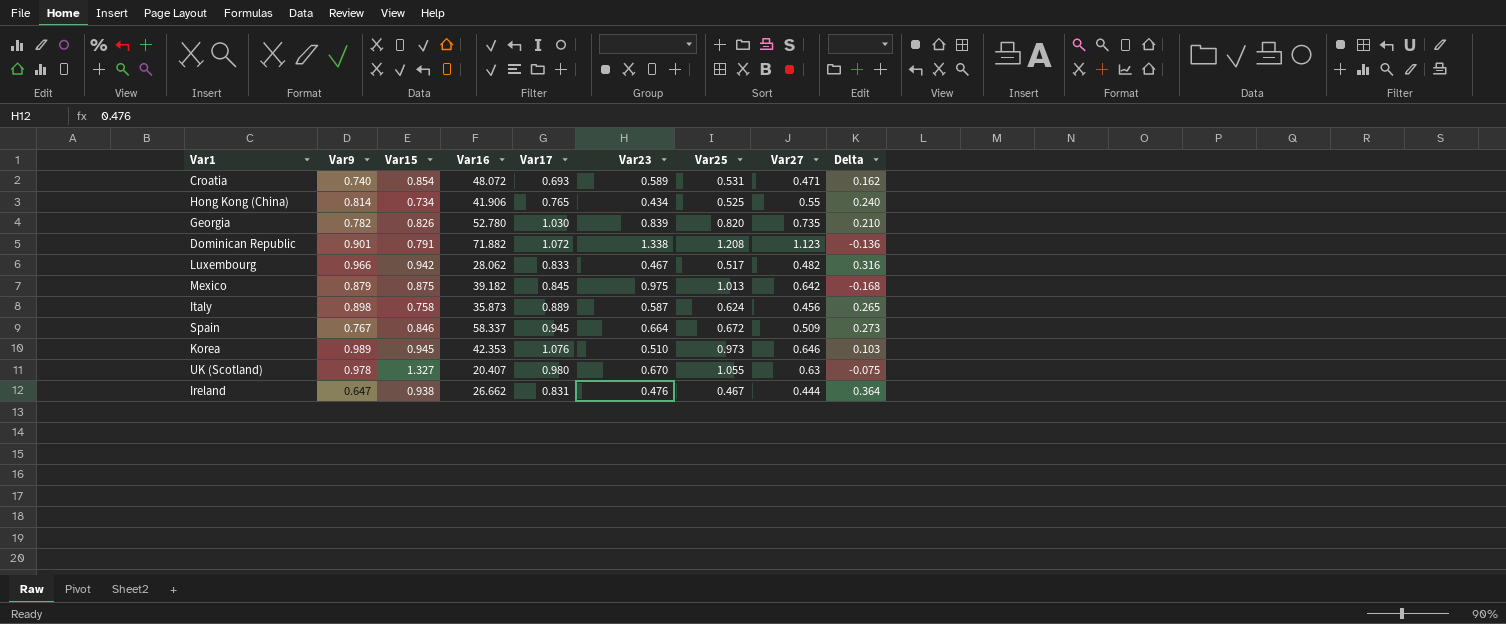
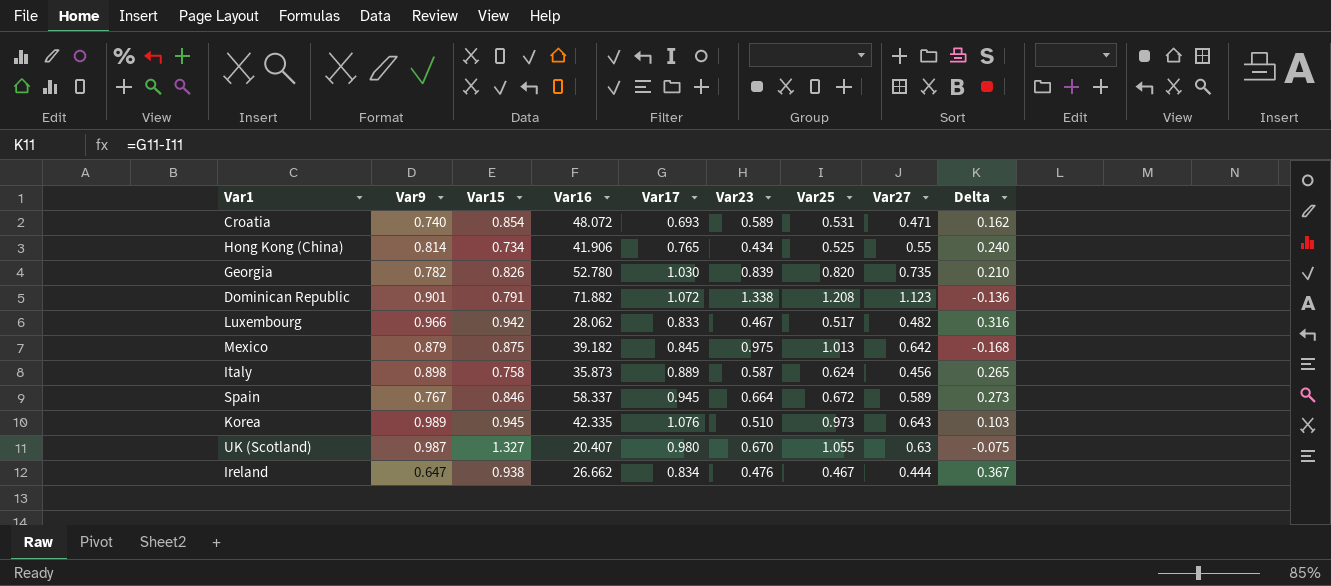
Spain | Var27: 0.509 -> 0.589
Korea | Var16: 42.353 -> 42.335
Korea | Var27: 0.646 -> 0.643
UK (Scotland) | Var9: 0.978 -> 0.987
Ireland | Var17: 0.831 -> 0.834
Ireland | Delta: 0.364 -> 0.367

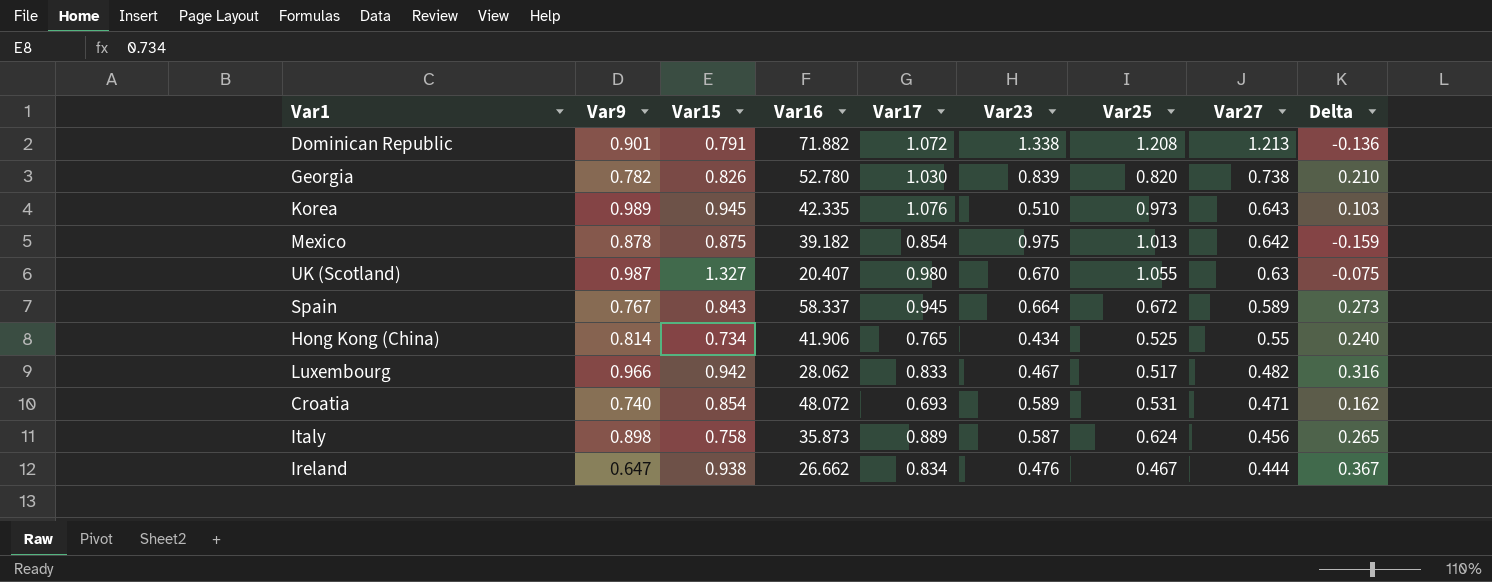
row order: none -> Var27 descending
Dominican Republic | Var27: 1.123 -> 1.213
Georgia | Var27: 0.735 -> 0.738
Mexico | Var9: 0.879 -> 0.878
Mexico | Var17: 0.845 -> 0.854
Mexico | Delta: -0.168 -> -0.159
Spain | Var15: 0.846 -> 0.843

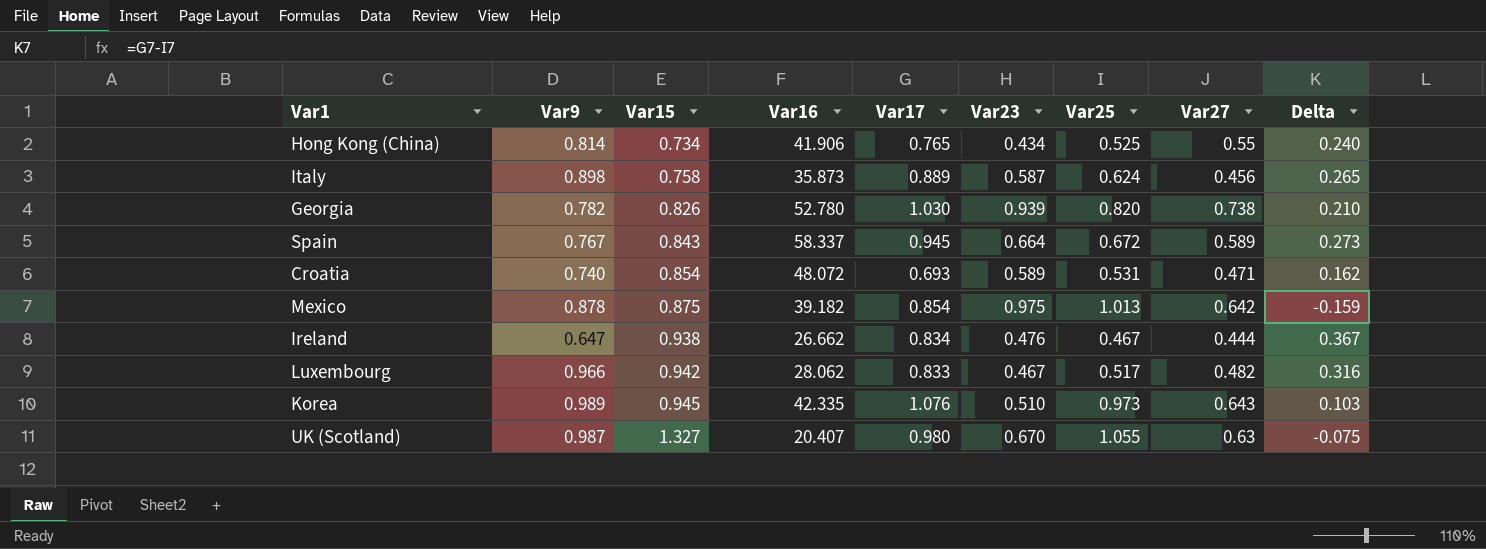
row order: Var27 descending -> Var15 ascending
row Dominican Republic: 0.901 | 0.791 | 71.882 | 1.072 | 1.338 | 1.208 | 1.213 | -0.136 -> none
Georgia | Var23: 0.839 -> 0.939

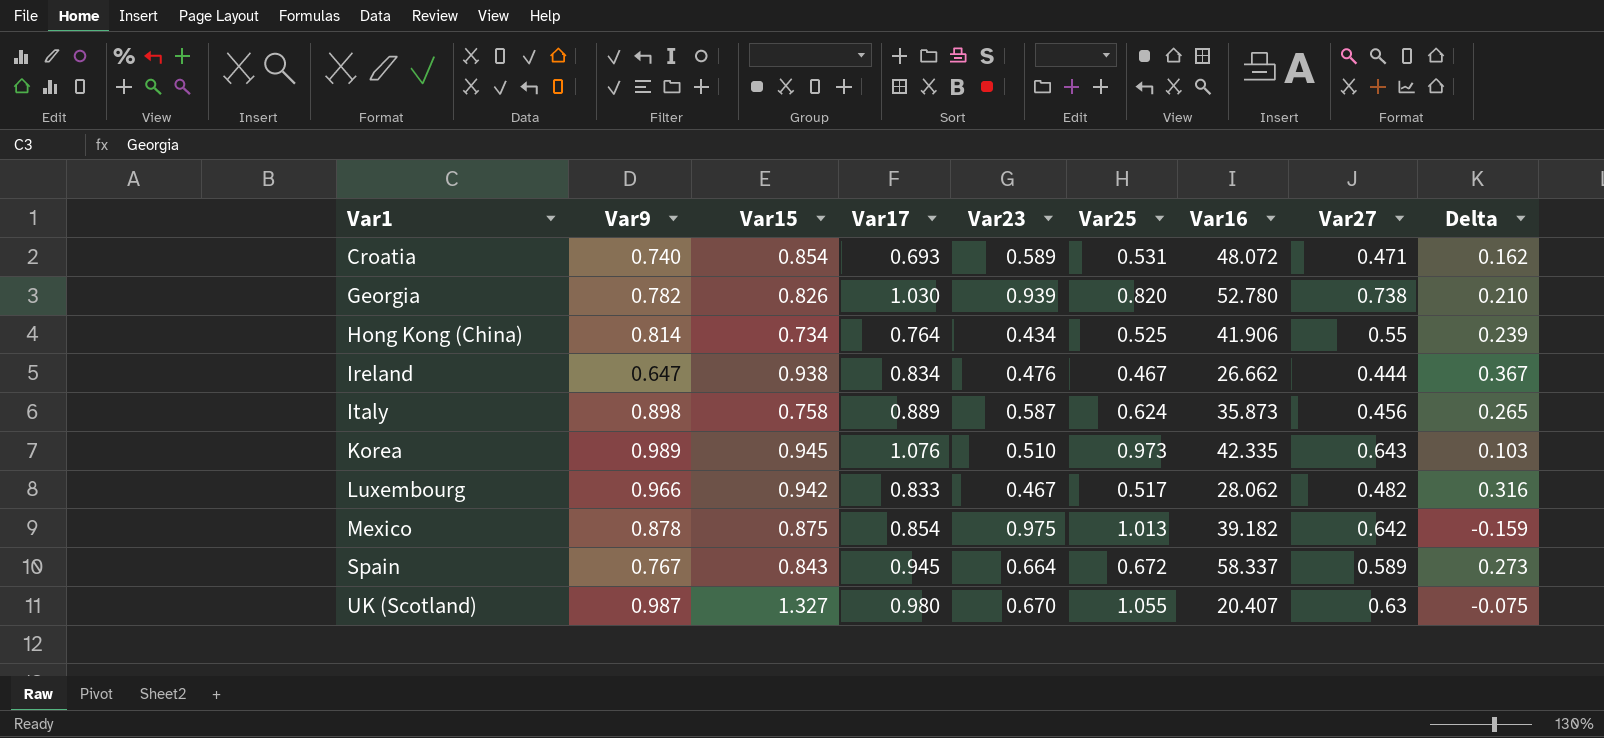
row order: Var15 ascending -> Var1 ascending
column Var16 | position: 4 -> 7
Hong Kong (China) | Var17: 0.765 -> 0.764
Hong Kong (China) | Delta: 0.240 -> 0.239

